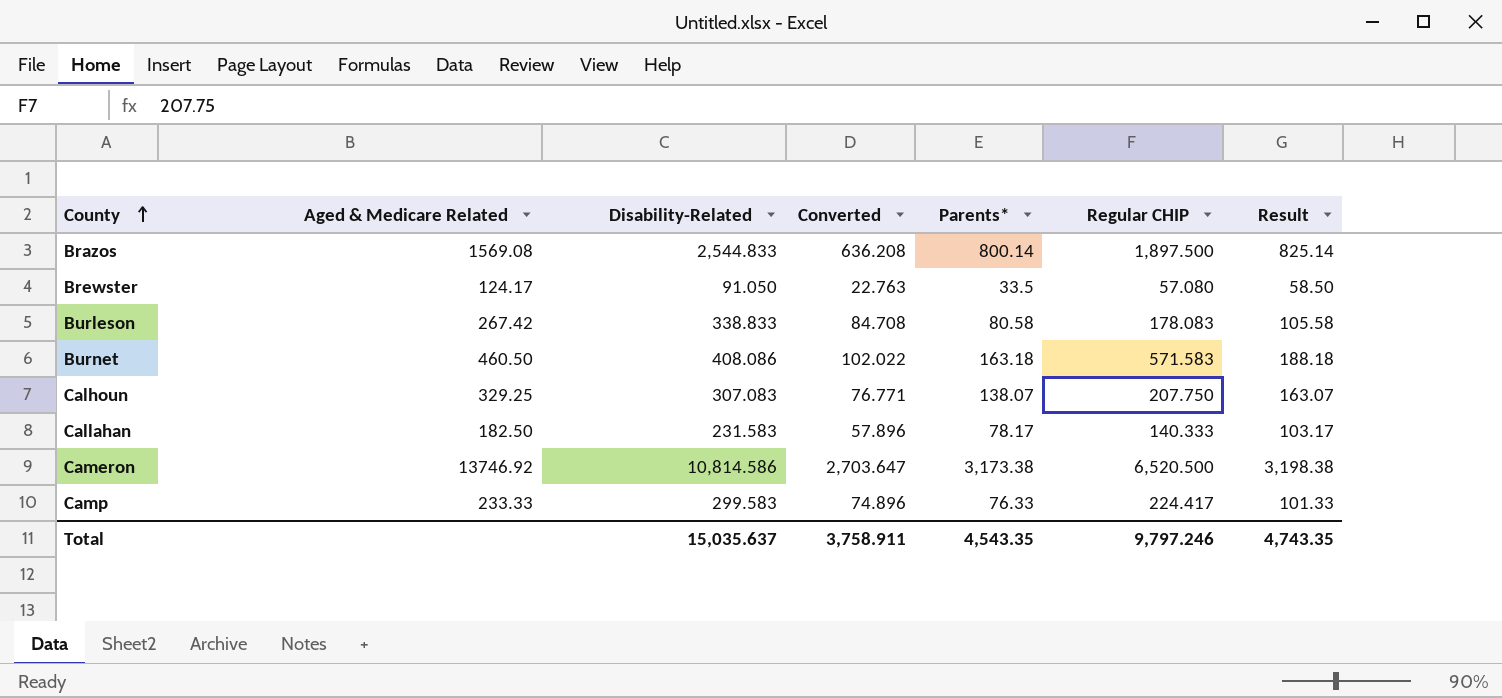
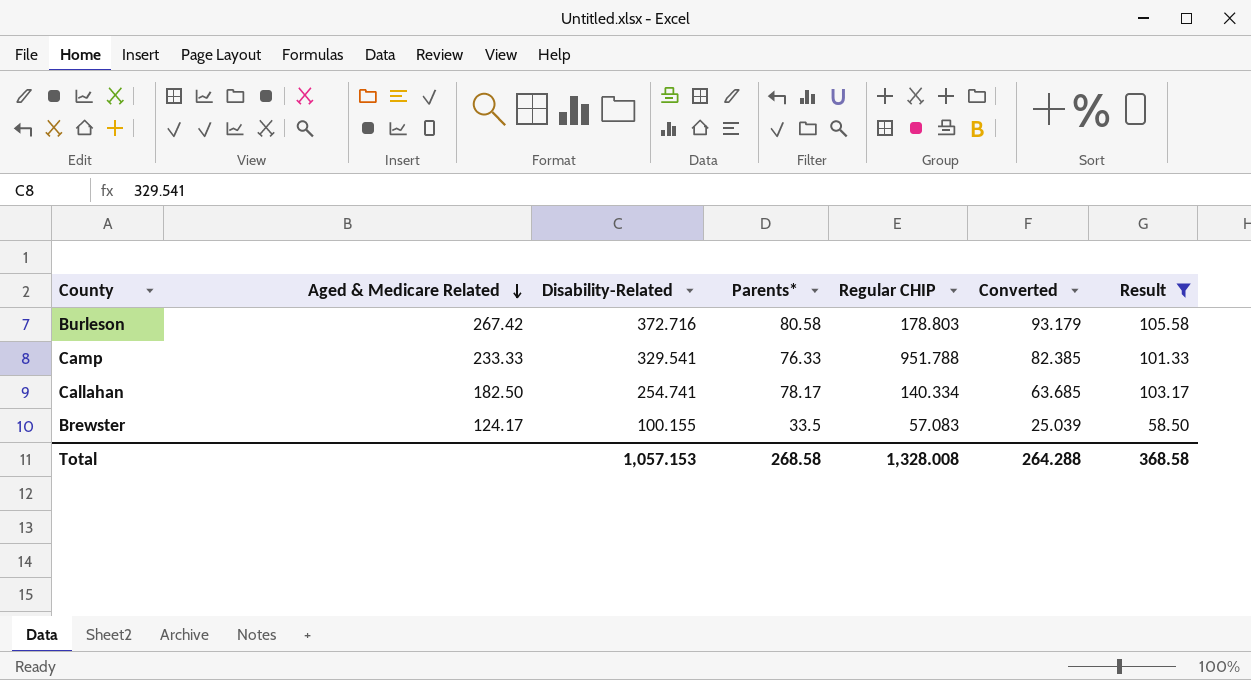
filter: none -> Result <= 105.58
row order: County ascending -> Aged & Medicare Related descending
column Converted | position: 4 -> 6
Burleson | Disability-Related: 338.833 -> 372.716
Burleson | Regular CHIP: 178.083 -> 178.803
Burleson | Converted: 84.708 -> 93.179
Camp | Disability-Related: 299.583 -> 329.541
Camp | Regular CHIP: 224.417 -> 951.788
Camp | Converted: 74.896 -> 82.385
Callahan | Disability-Related: 231.583 -> 254.741
Callahan | Regular CHIP: 140.333 -> 140.334
Callahan | Converted: 57.896 -> 63.685
Brewster | Disability-Related: 91.050 -> 100.155
Brewster | Regular CHIP: 57.080 -> 57.083
Brewster | Converted: 22.763 -> 25.039
Total | Disability-Related: 15,035.637 -> 1,057.153
Total | Parents*: 4,543.35 -> 268.58
Total | Regular CHIP: 9,797.246 -> 1,328.008
Total | Converted: 3,758.911 -> 264.288
Total | Result: 4,743.35 -> 368.58

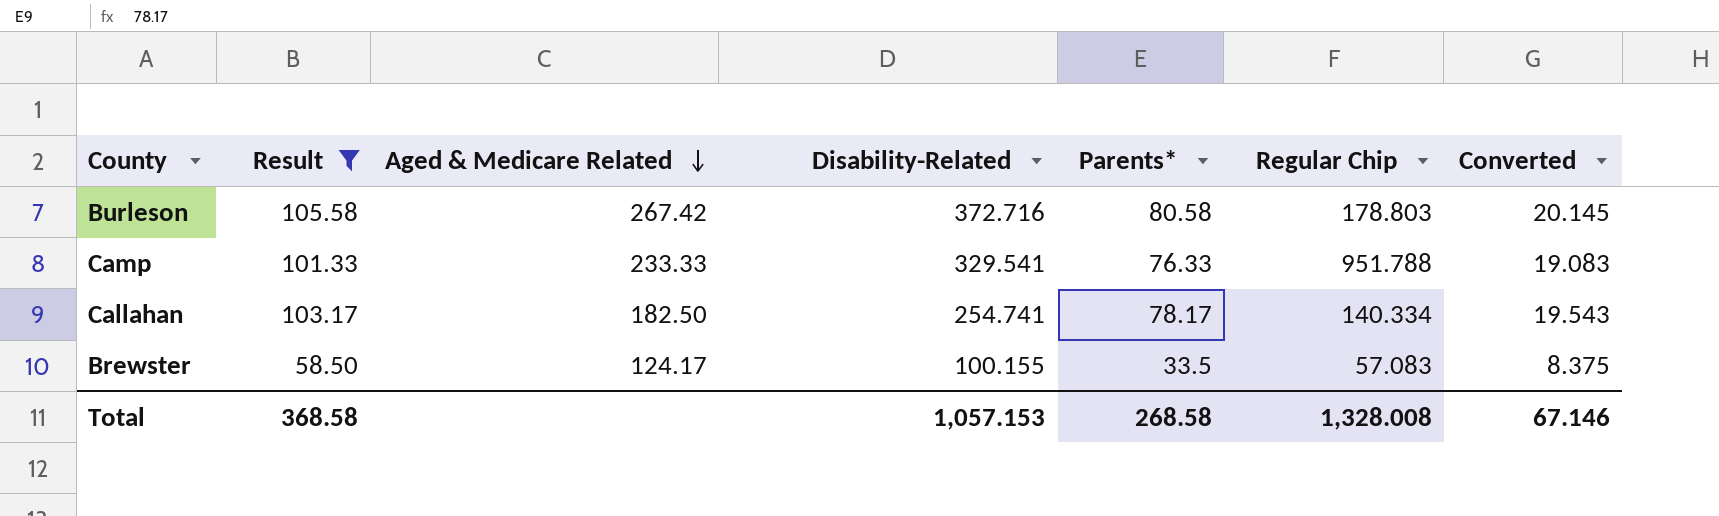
column Result | position: 7 -> 2
column name: Regular CHIP -> Regular Chip
column Converted | formula: [Disability-Related] * 0.25 -> [Parents*] * 0.25
Total | Converted: 264.288 -> 67.146

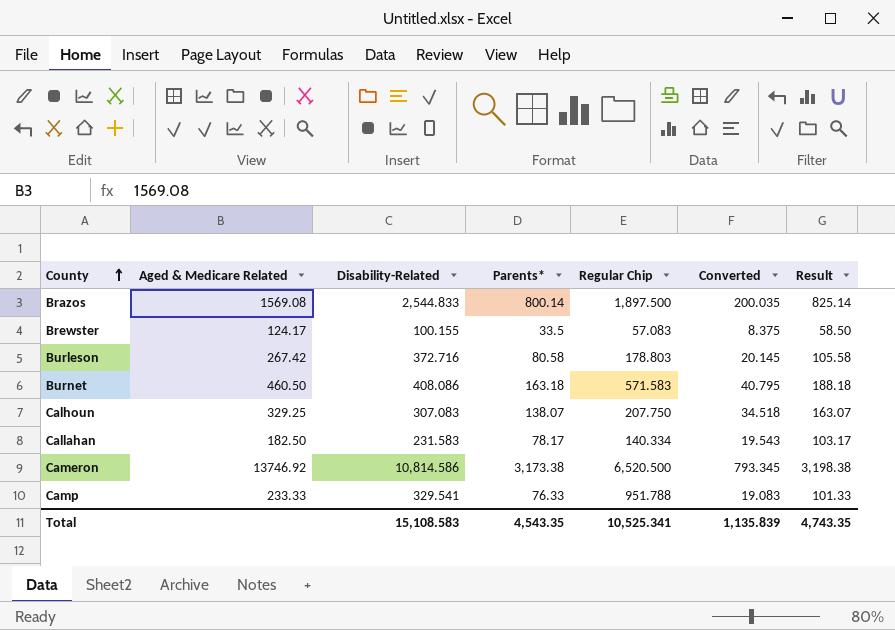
filter: Result <= 105.58 -> none
row order: Aged & Medicare Related descending -> County ascending
column Result | position: 2 -> 7
Callahan | Disability-Related: 254.741 -> 231.583
Total | Disability-Related: 1,057.153 -> 15,108.583
Total | Parents*: 268.58 -> 4,543.35
Total | Regular Chip: 1,328.008 -> 10,525.341
Total | Converted: 67.146 -> 1,135.839
Total | Result: 368.58 -> 4,743.35

